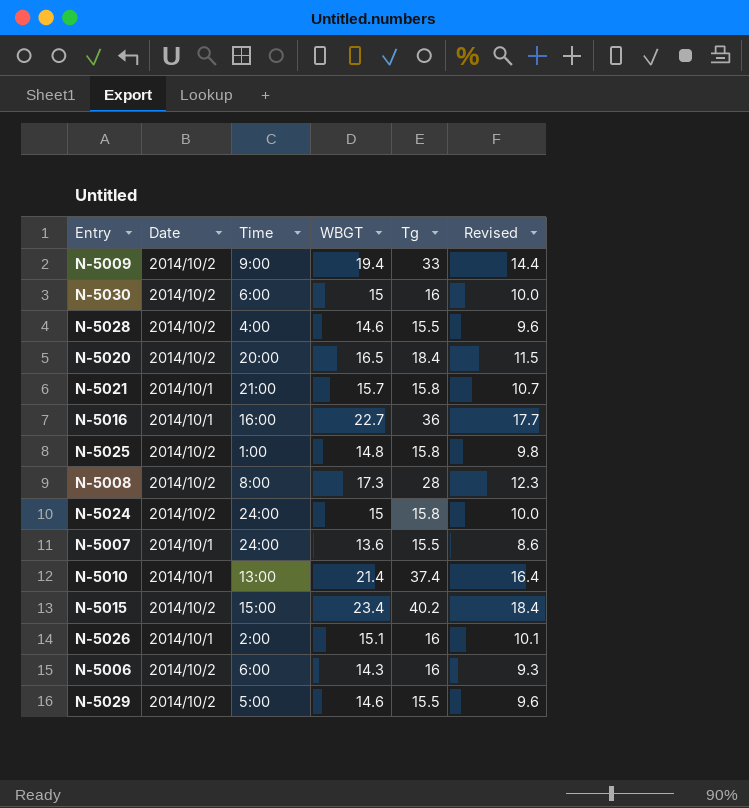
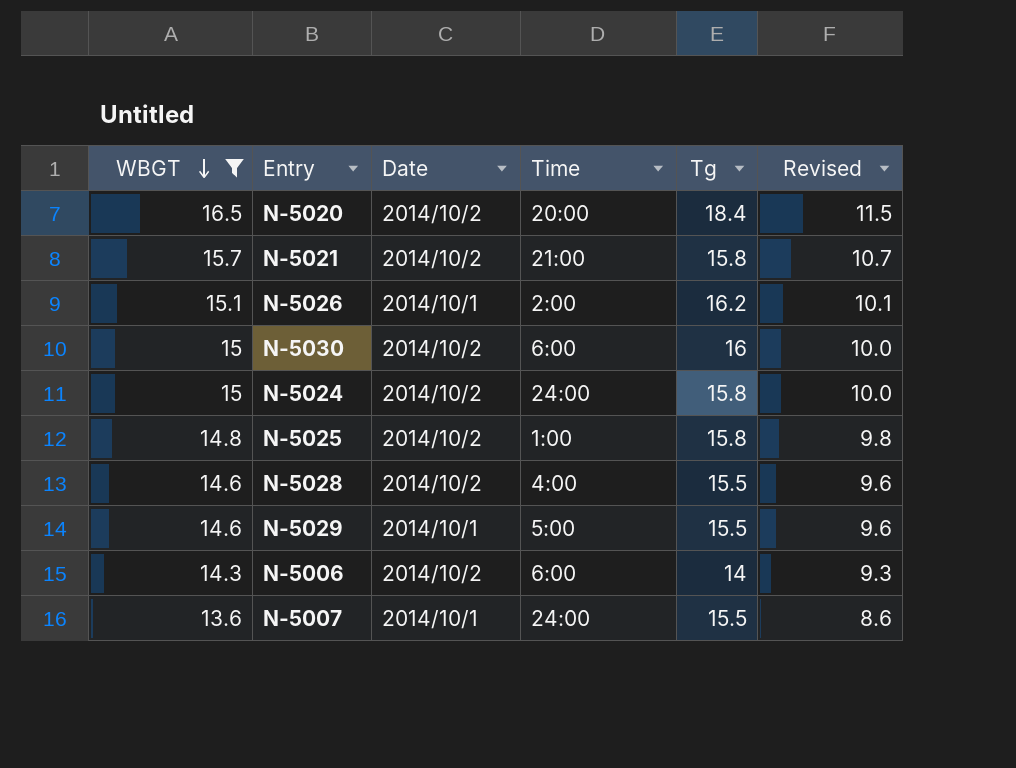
filter: none -> WBGT <= 16.5
row order: none -> WBGT descending
column WBGT | position: 4 -> 1
N-5021 | Date: 2014/10/1 -> 2014/10/2
N-5026 | Tg: 16 -> 16.2
N-5029 | Date: 2014/10/2 -> 2014/10/1
N-5006 | Tg: 16 -> 14

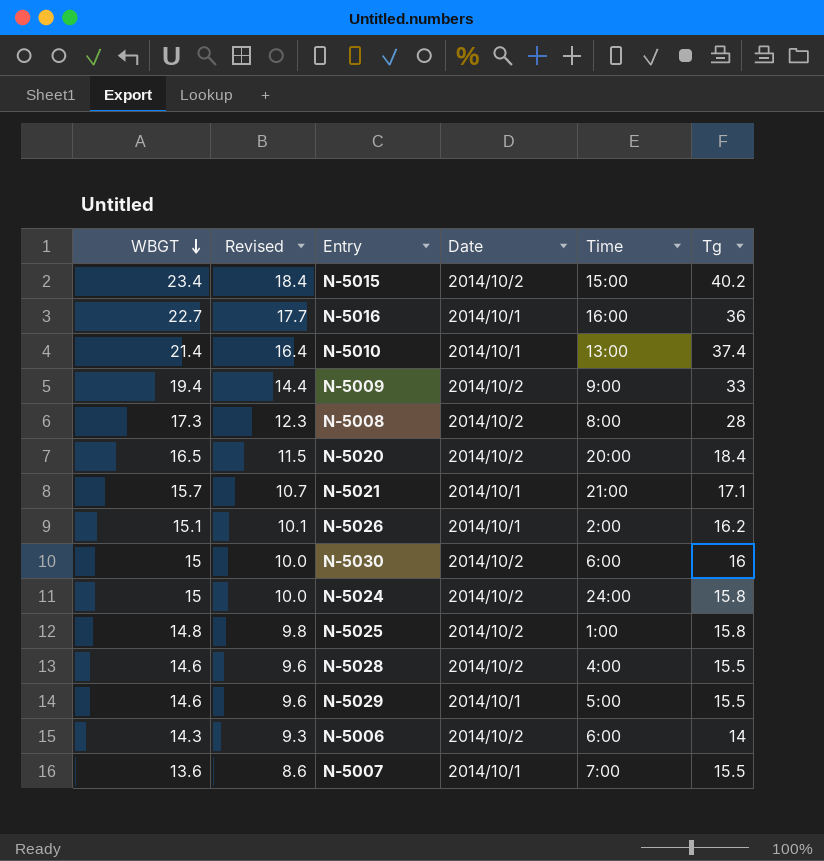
filter: WBGT <= 16.5 -> none
column Revised | position: 6 -> 2
N-5021 | Date: 2014/10/2 -> 2014/10/1
N-5021 | Tg: 15.8 -> 17.1
N-5007 | Time: 24:00 -> 7:00

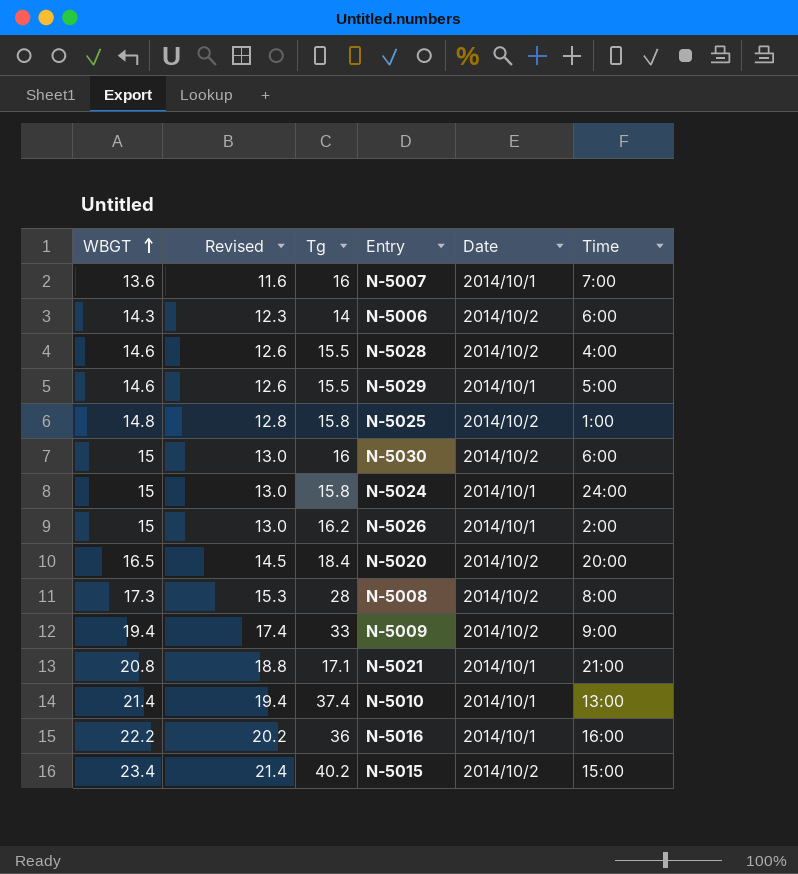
row order: WBGT descending -> WBGT ascending
column Revised | formula: [WBGT] - 5 -> [WBGT] - 2
column Tg | position: 6 -> 3
N-5007 | Tg: 15.5 -> 16
N-5024 | Date: 2014/10/2 -> 2014/10/1
N-5026 | WBGT: 15.1 -> 15
N-5021 | WBGT: 15.7 -> 20.8
N-5016 | WBGT: 22.7 -> 22.2

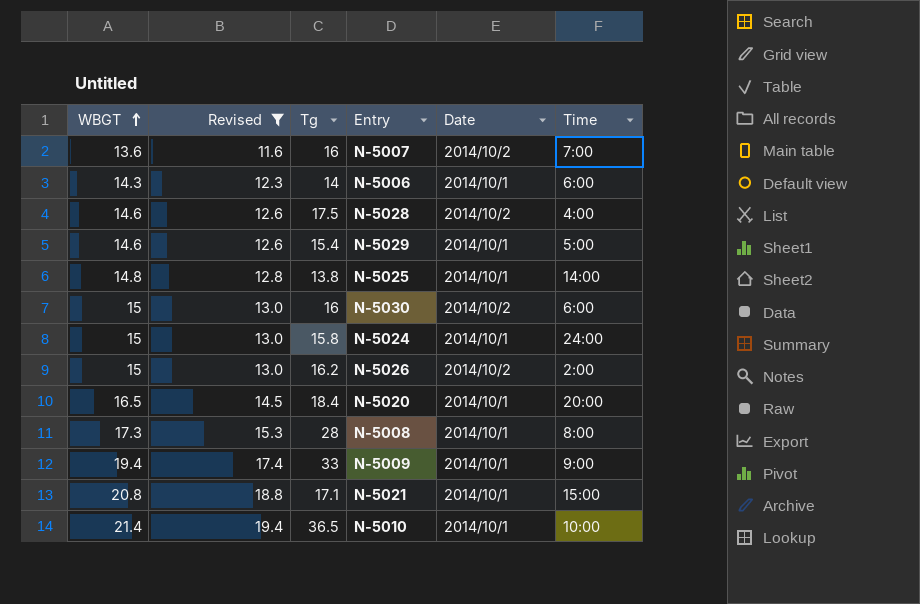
filter: none -> Revised <= 19.4
N-5007 | Date: 2014/10/1 -> 2014/10/2
N-5006 | Date: 2014/10/2 -> 2014/10/1
N-5028 | Tg: 15.5 -> 17.5
N-5029 | Tg: 15.5 -> 15.4
N-5025 | Tg: 15.8 -> 13.8
N-5025 | Date: 2014/10/2 -> 2014/10/1
N-5025 | Time: 1:00 -> 14:00
N-5026 | Date: 2014/10/1 -> 2014/10/2
N-5020 | Date: 2014/10/2 -> 2014/10/1
N-5008 | Date: 2014/10/2 -> 2014/10/1
N-5009 | Date: 2014/10/2 -> 2014/10/1
N-5021 | Time: 21:00 -> 15:00
N-5010 | Tg: 37.4 -> 36.5
N-5010 | Time: 13:00 -> 10:00

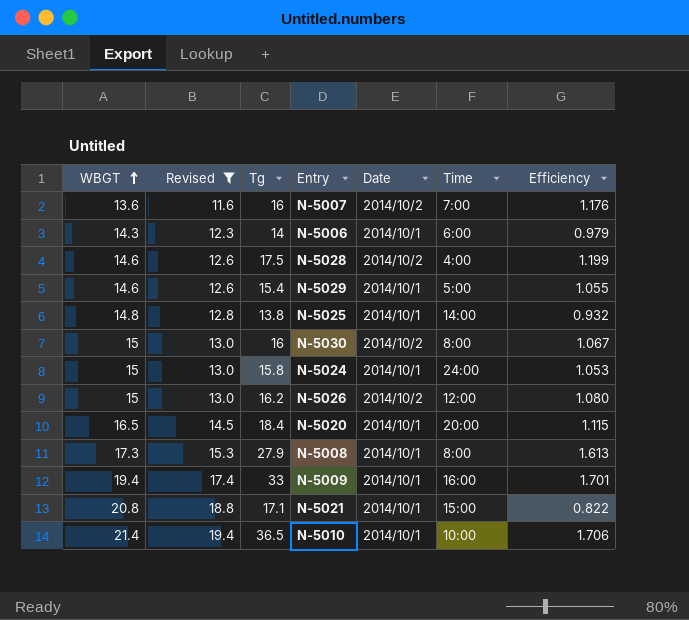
column Efficiency | formula: none -> [Tg] / [WBGT]
N-5030 | Time: 6:00 -> 8:00
N-5026 | Time: 2:00 -> 12:00
N-5008 | Tg: 28 -> 27.9
N-5009 | Time: 9:00 -> 16:00

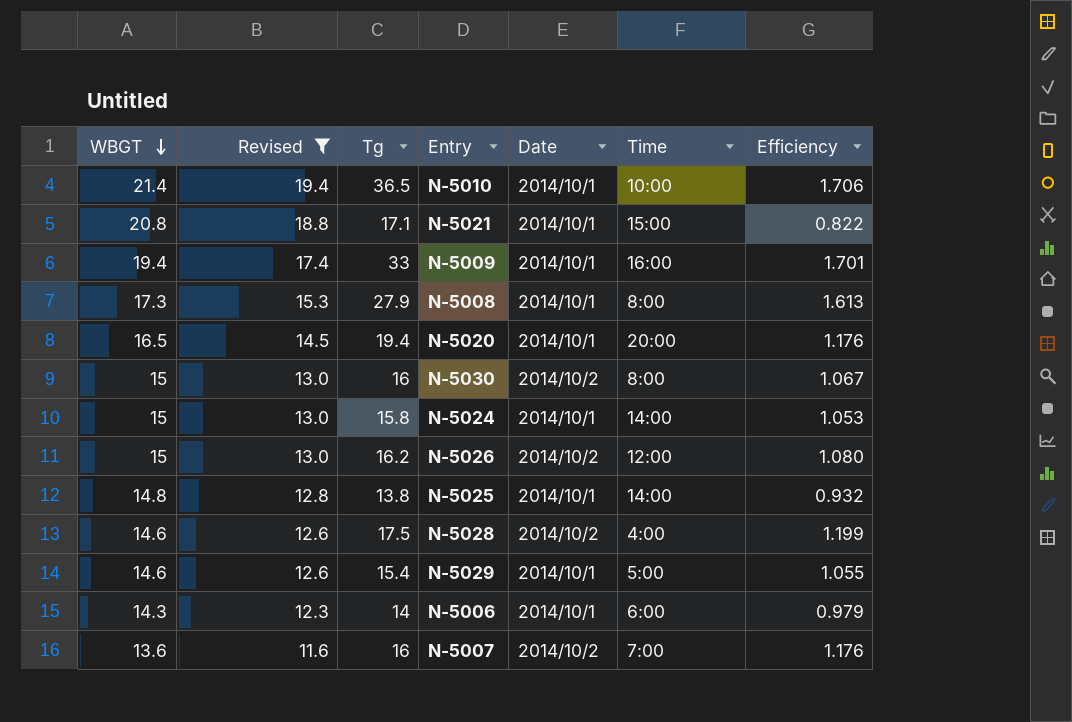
row order: WBGT ascending -> WBGT descending
N-5020 | Tg: 18.4 -> 19.4
N-5020 | Efficiency: 1.115 -> 1.176
N-5024 | Time: 24:00 -> 14:00

